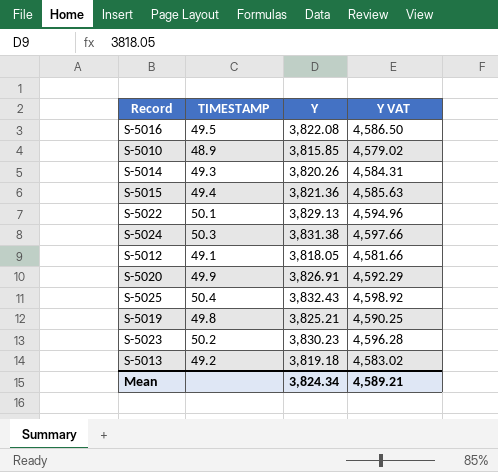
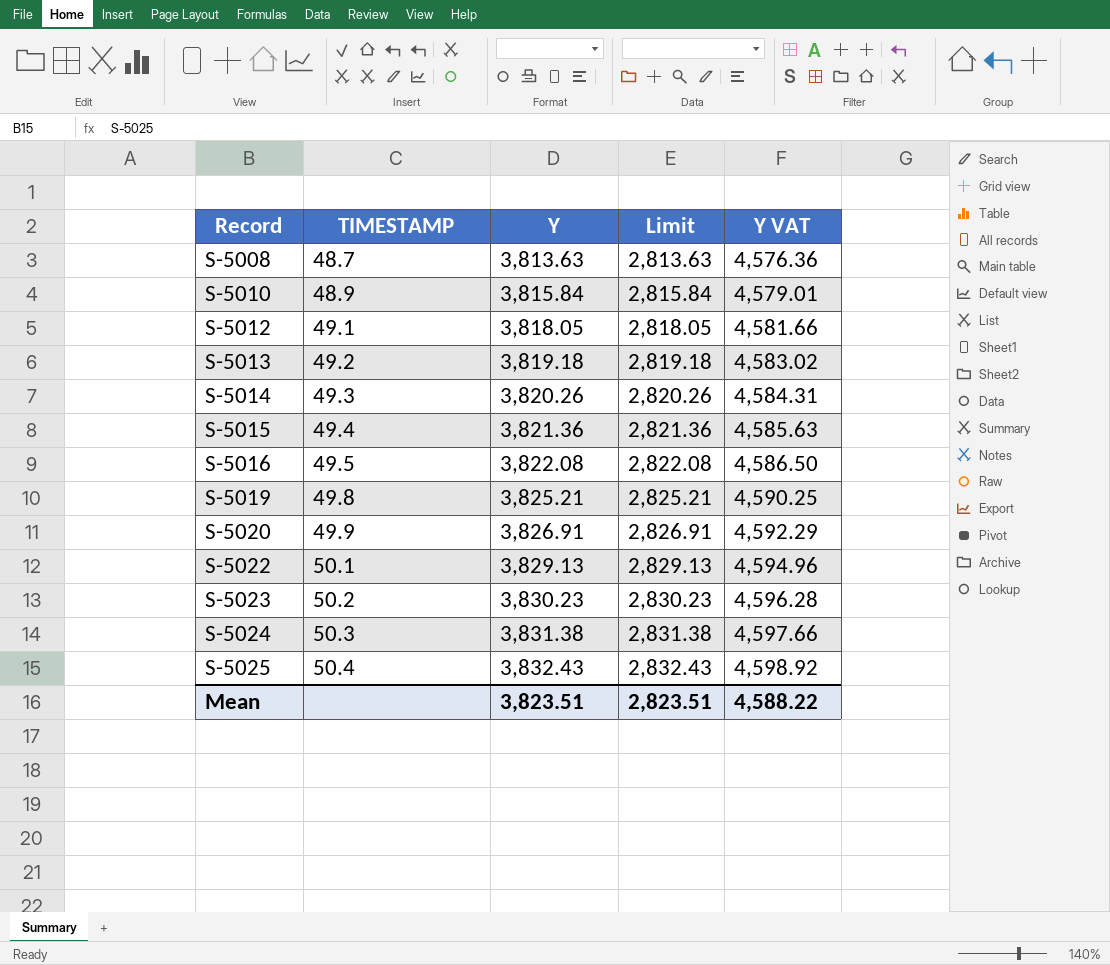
row order: none -> Record ascending
column Limit | formula: none -> [Y] - 1000
row S-5008: none -> 48.7 | 3,813.63 | 2,813.63 | 4,576.36
S-5010 | Y: 3,815.85 -> 3,815.84
S-5010 | Y VAT: 4,579.02 -> 4,579.01
Mean | Y: 3,824.34 -> 3,823.51
Mean | Y VAT: 4,589.21 -> 4,588.22

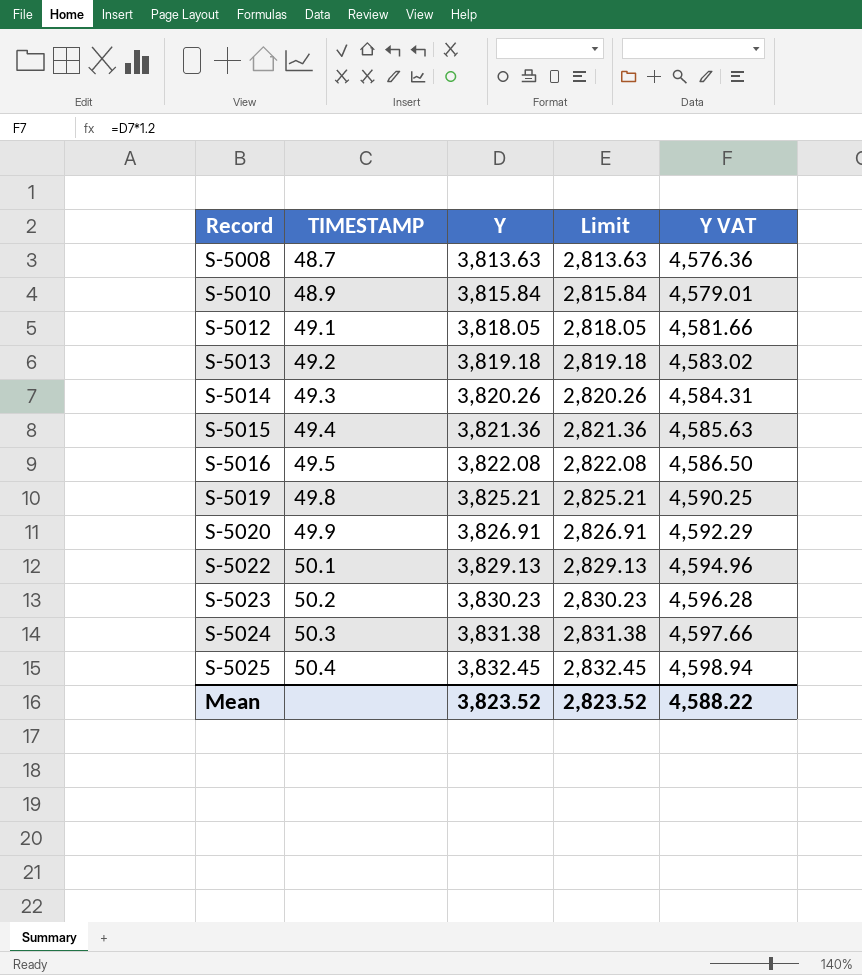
S-5025 | Y: 3,832.43 -> 3,832.45
S-5025 | Limit: 2,832.43 -> 2,832.45
S-5025 | Y VAT: 4,598.92 -> 4,598.94
Mean | Y: 3,823.51 -> 3,823.52
Mean | Limit: 2,823.51 -> 2,823.52

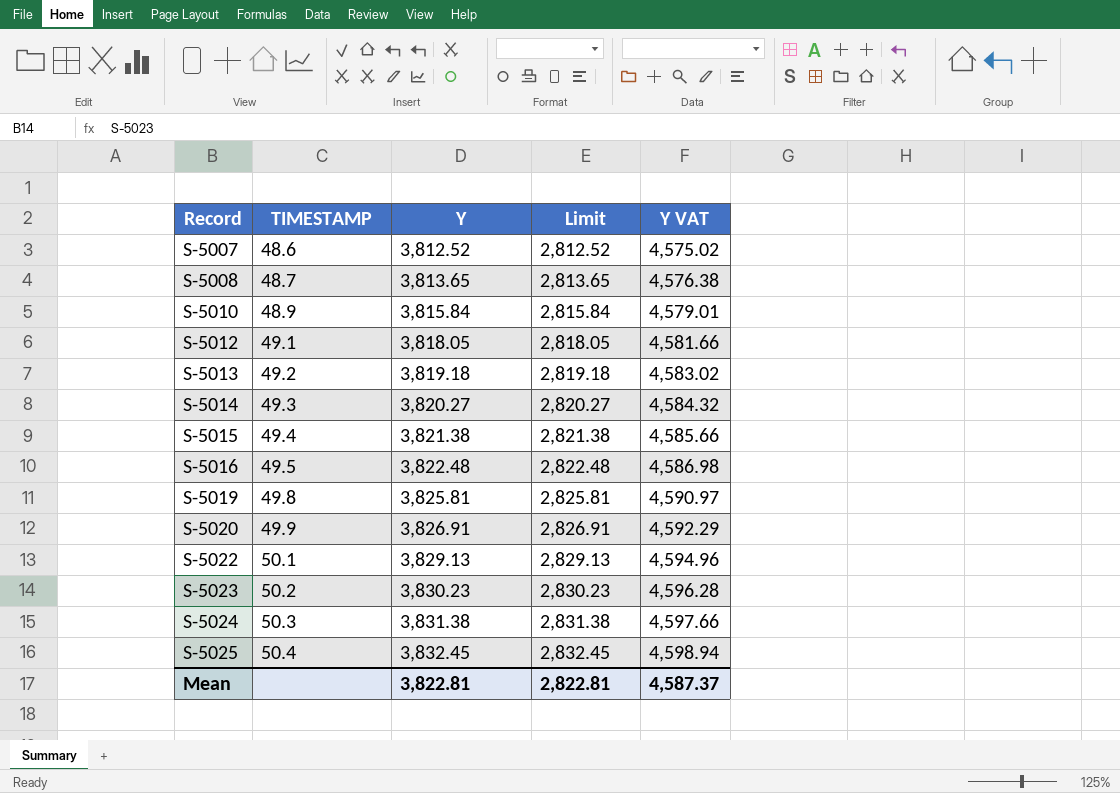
row S-5007: none -> 48.6 | 3,812.52 | 2,812.52 | 4,575.02
S-5008 | Y: 3,813.63 -> 3,813.65
S-5008 | Limit: 2,813.63 -> 2,813.65
S-5008 | Y VAT: 4,576.36 -> 4,576.38
S-5014 | Y: 3,820.26 -> 3,820.27
S-5014 | Limit: 2,820.26 -> 2,820.27
S-5014 | Y VAT: 4,584.31 -> 4,584.32
S-5015 | Y: 3,821.36 -> 3,821.38
S-5015 | Limit: 2,821.36 -> 2,821.38
S-5015 | Y VAT: 4,585.63 -> 4,585.66
S-5016 | Y: 3,822.08 -> 3,822.48
S-5016 | Limit: 2,822.08 -> 2,822.48
S-5016 | Y VAT: 4,586.50 -> 4,586.98
S-5019 | Y: 3,825.21 -> 3,825.81
S-5019 | Limit: 2,825.21 -> 2,825.81
S-5019 | Y VAT: 4,590.25 -> 4,590.97
Mean | Y: 3,823.52 -> 3,822.81
Mean | Limit: 2,823.52 -> 2,822.81
Mean | Y VAT: 4,588.22 -> 4,587.37

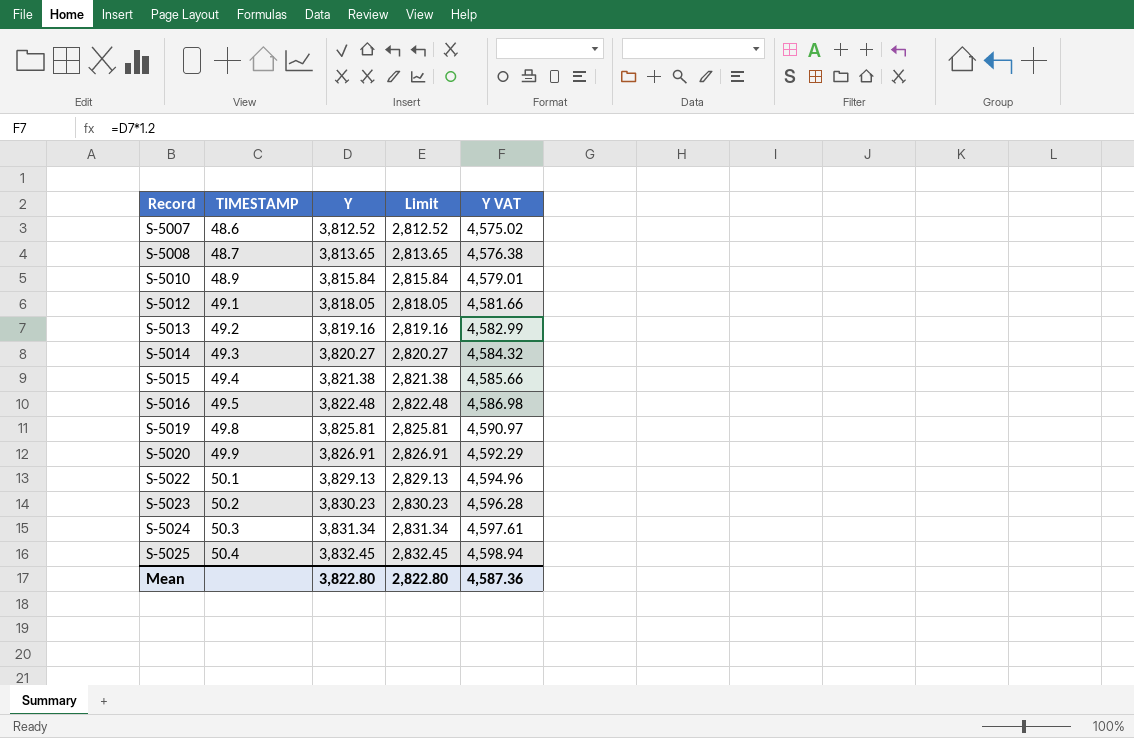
S-5013 | Y: 3,819.18 -> 3,819.16
S-5013 | Limit: 2,819.18 -> 2,819.16
S-5013 | Y VAT: 4,583.02 -> 4,582.99
S-5024 | Y: 3,831.38 -> 3,831.34
S-5024 | Limit: 2,831.38 -> 2,831.34
S-5024 | Y VAT: 4,597.66 -> 4,597.61
Mean | Y: 3,822.81 -> 3,822.80
Mean | Limit: 2,822.81 -> 2,822.80
Mean | Y VAT: 4,587.37 -> 4,587.36

